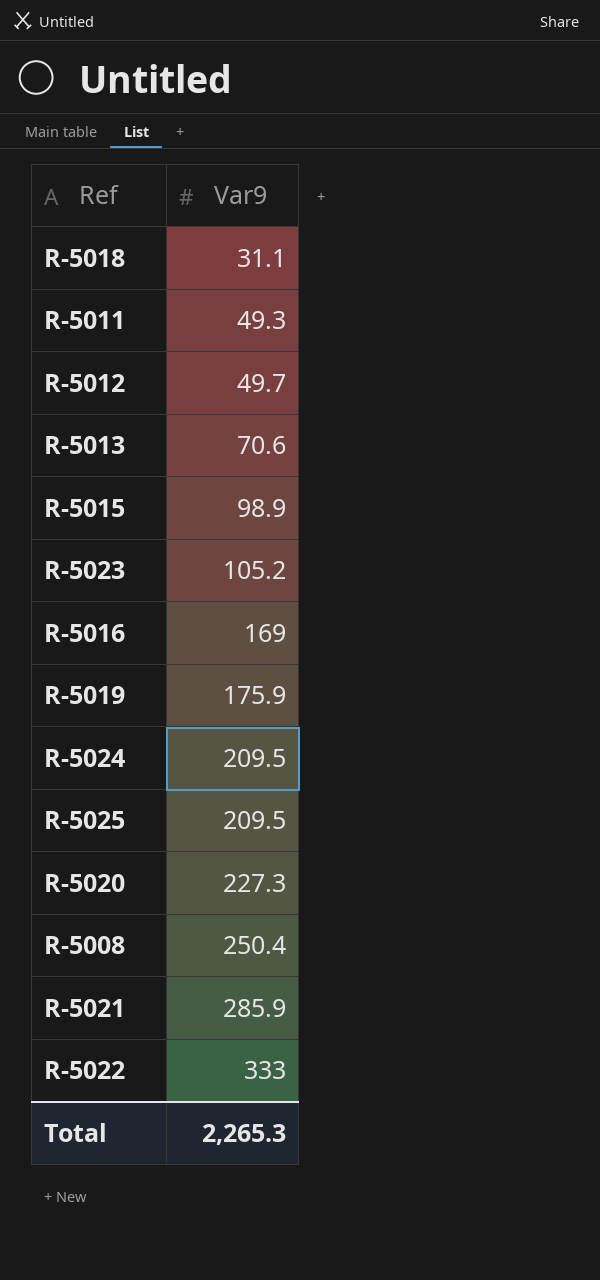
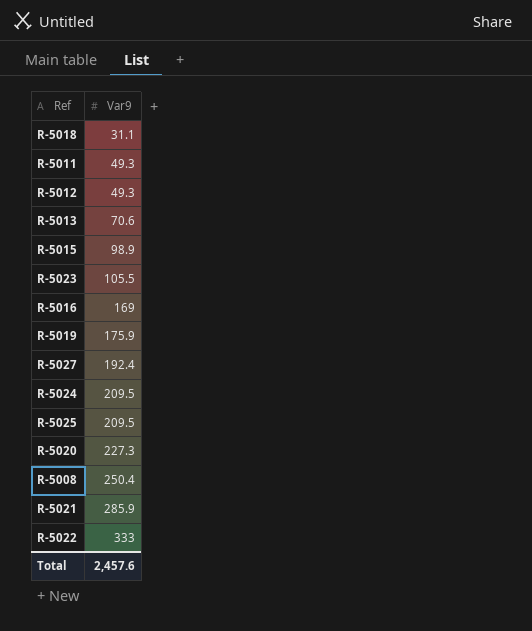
R-5012 | Var9: 49.7 -> 49.3
R-5023 | Var9: 105.2 -> 105.5
row R-5027: none -> 192.4
Total | Var9: 2,265.3 -> 2,457.6

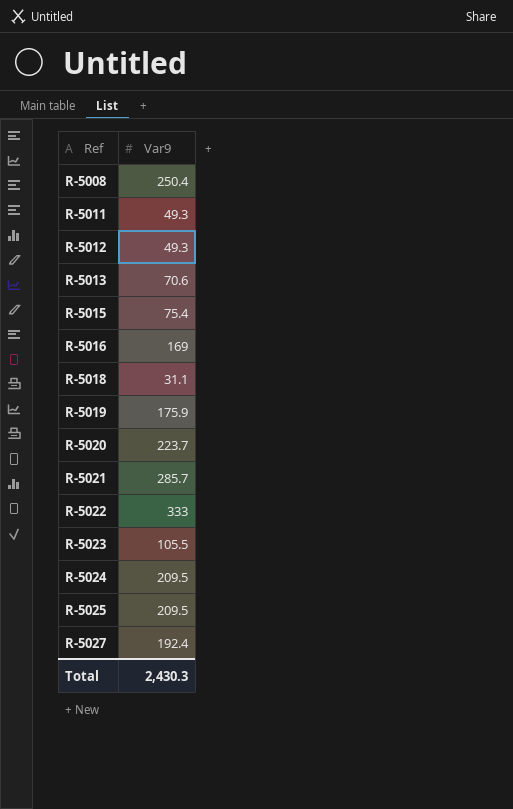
row order: Var9 ascending -> Ref ascending
R-5015 | Var9: 98.9 -> 75.4
R-5020 | Var9: 227.3 -> 223.7
R-5021 | Var9: 285.9 -> 285.7
Total | Var9: 2,457.6 -> 2,430.3

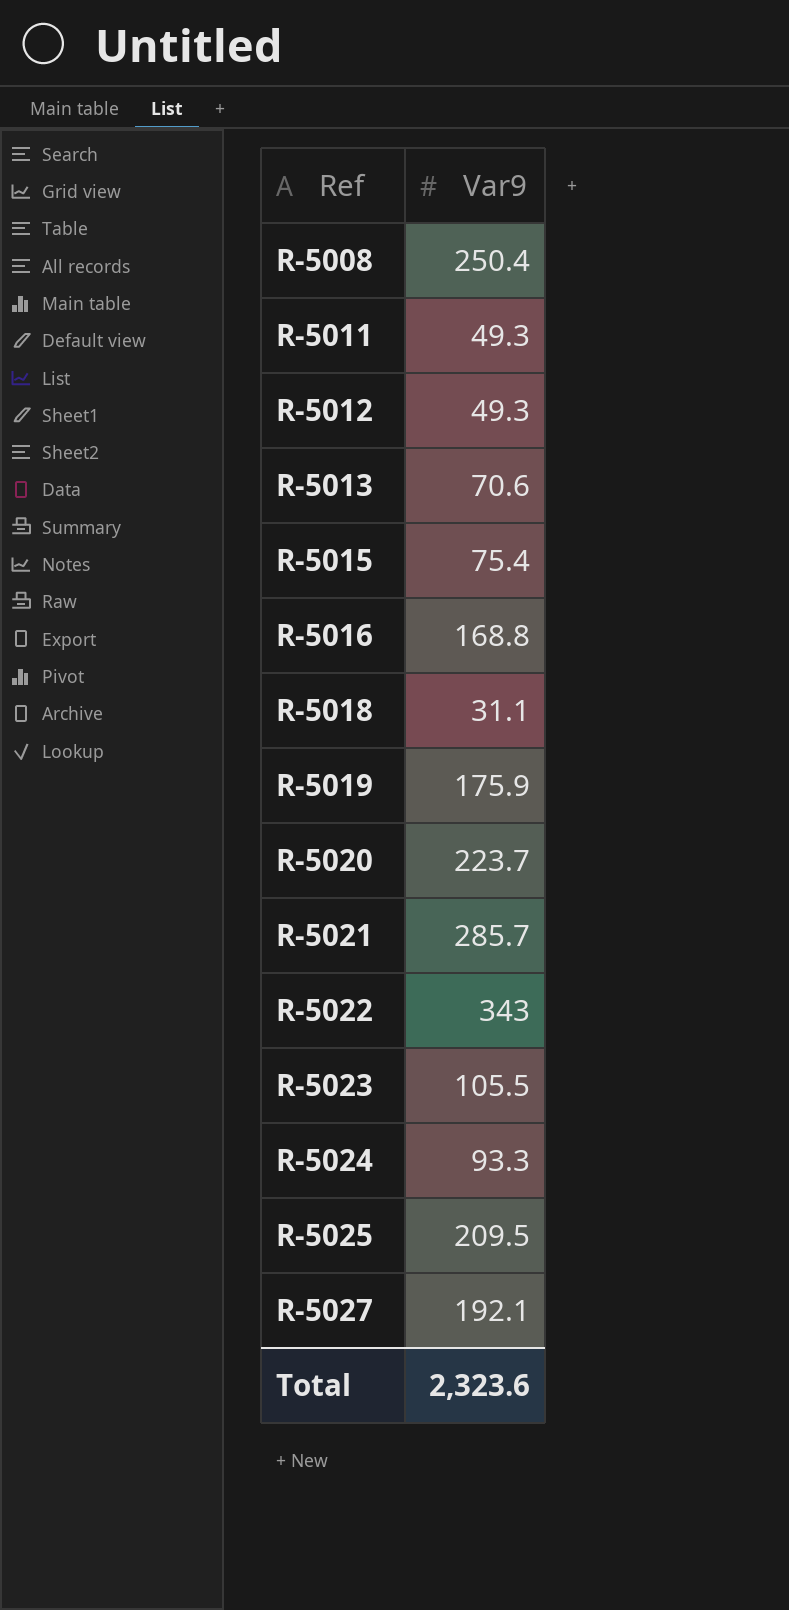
R-5016 | Var9: 169 -> 168.8
R-5022 | Var9: 333 -> 343
R-5024 | Var9: 209.5 -> 93.3
R-5027 | Var9: 192.4 -> 192.1
Total | Var9: 2,430.3 -> 2,323.6

